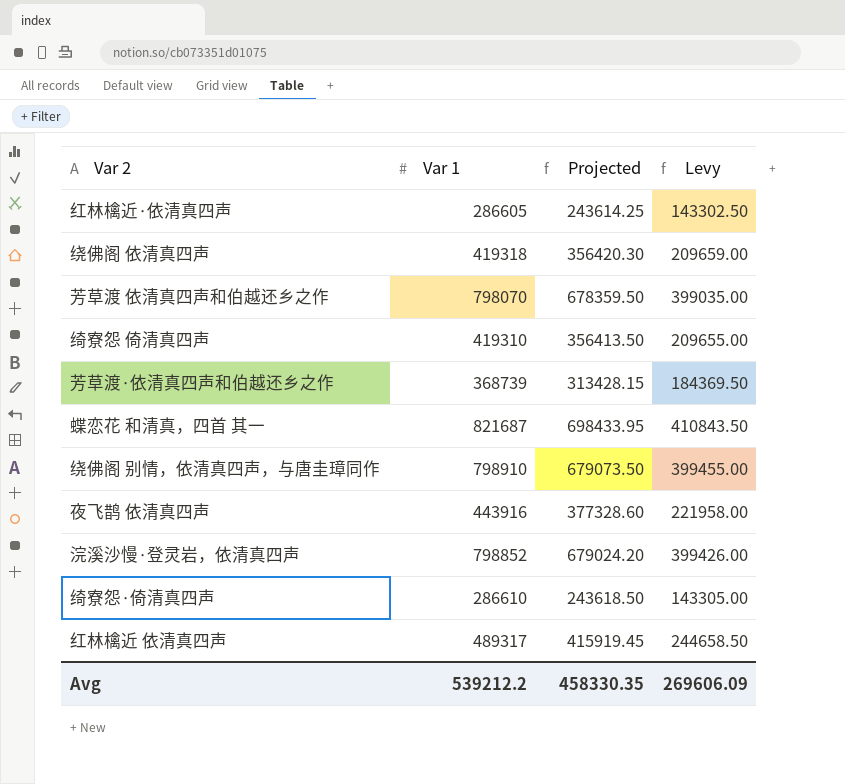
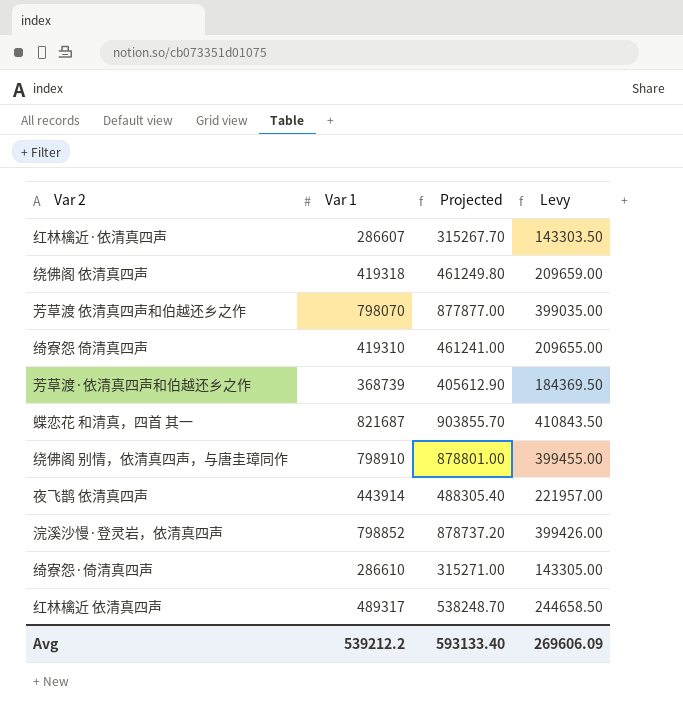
column Projected | formula: [Var 1] * 0.85 -> [Var 1] * 1.1
红林檎近·依清真四声 | Var 1: 286605 -> 286607
红林檎近·依清真四声 | Levy: 143302.50 -> 143303.50
夜飞鹊 依清真四声 | Var 1: 443916 -> 443914
夜飞鹊 依清真四声 | Levy: 221958.00 -> 221957.00
Avg | Projected: 458330.35 -> 593133.40

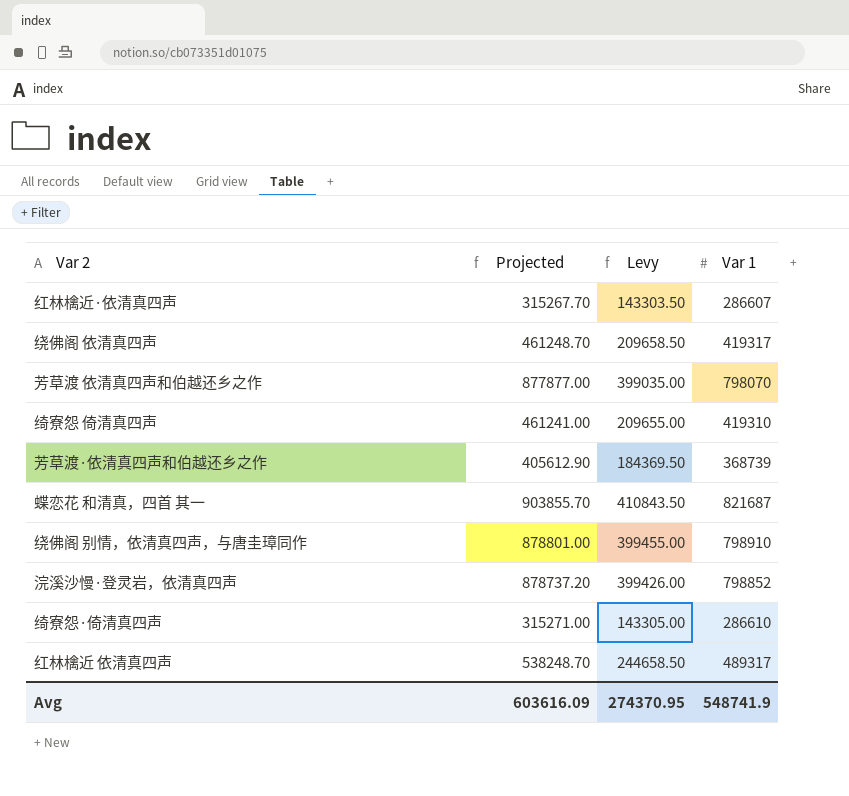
column Var 1 | position: 2 -> 4
row 夜飞鹊 依清真四声: 443914 | 488305.40 | 221957.00 -> none
绕佛阁 依清真四声 | Projected: 461249.80 -> 461248.70
绕佛阁 依清真四声 | Levy: 209659.00 -> 209658.50
绕佛阁 依清真四声 | Var 1: 419318 -> 419317
Avg | Projected: 593133.40 -> 603616.09
Avg | Levy: 269606.09 -> 274370.95
Avg | Var 1: 539212.2 -> 548741.9

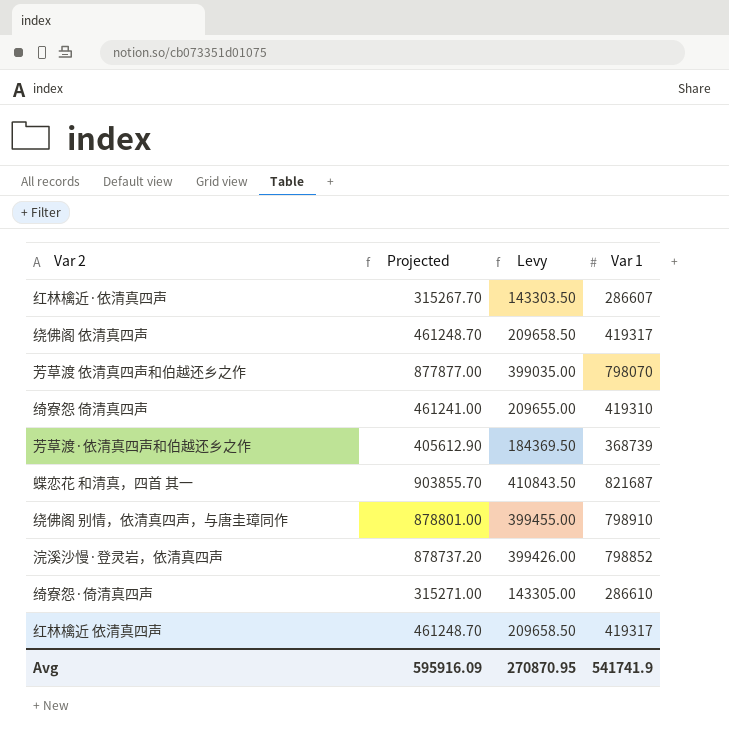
红林檎近 依清真四声 | Projected: 538248.70 -> 461248.70
红林檎近 依清真四声 | Levy: 244658.50 -> 209658.50
红林檎近 依清真四声 | Var 1: 489317 -> 419317
Avg | Projected: 603616.09 -> 595916.09
Avg | Levy: 274370.95 -> 270870.95
Avg | Var 1: 548741.9 -> 541741.9

